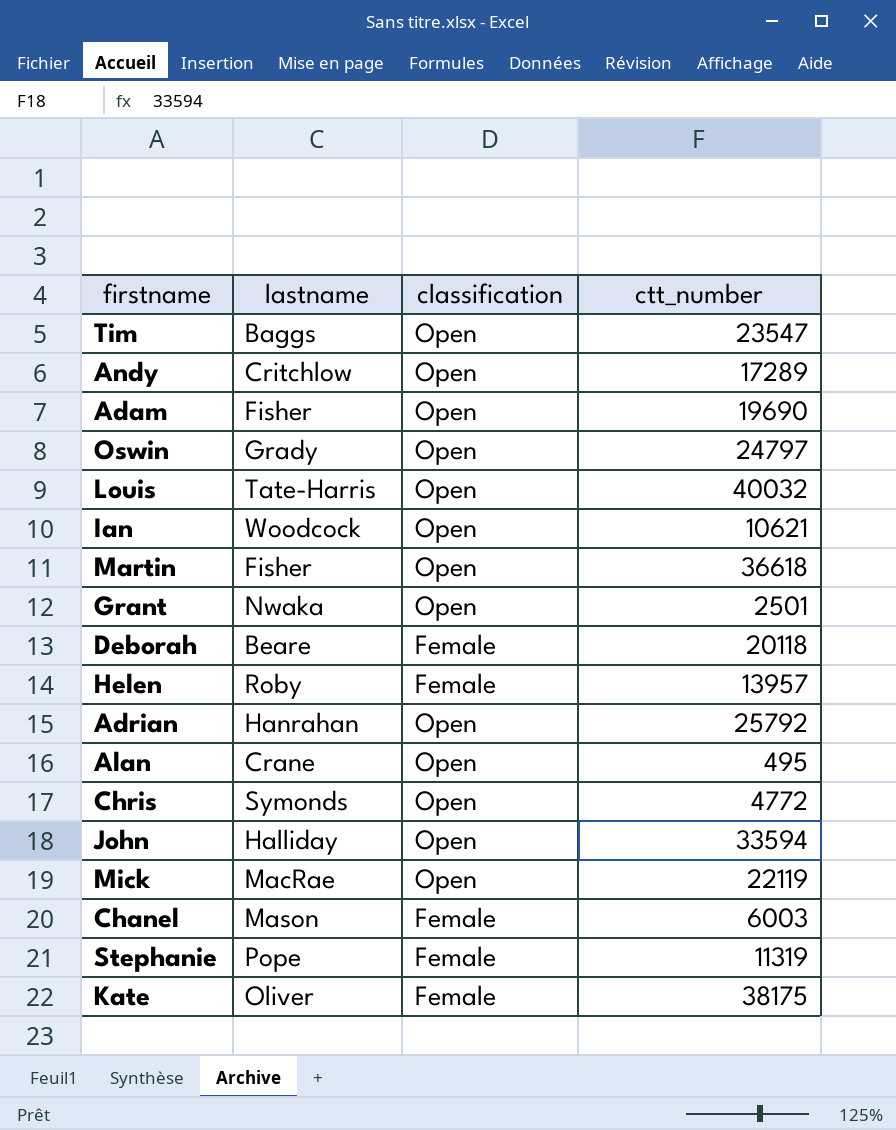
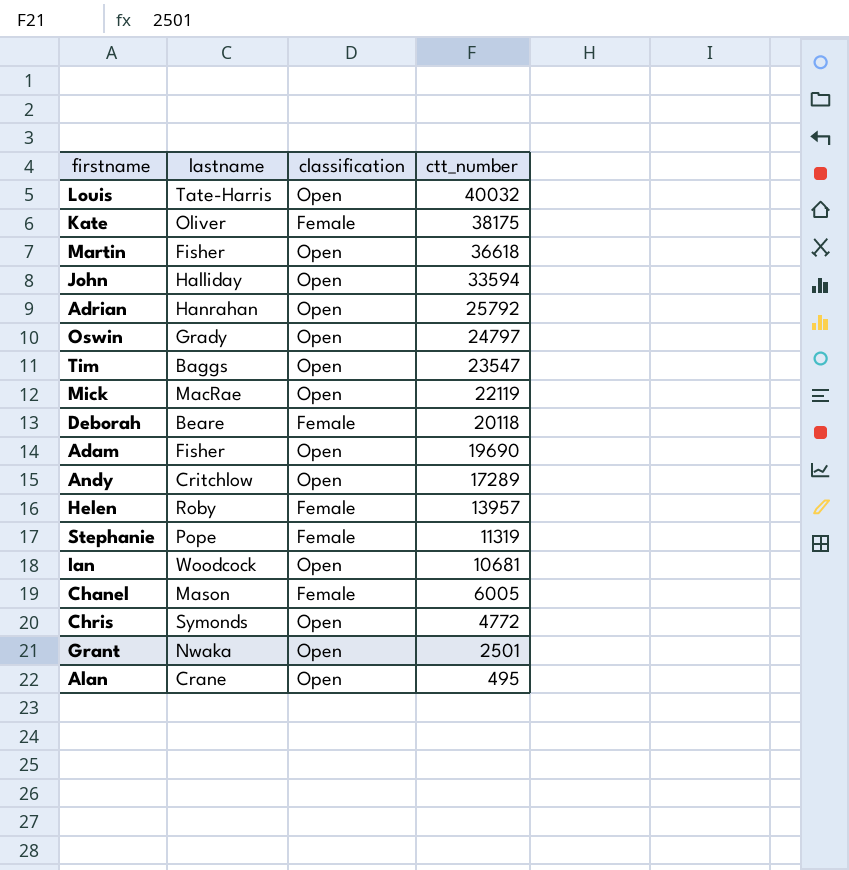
row order: none -> ctt_number descending
Ian | ctt_number: 10621 -> 10681
Chanel | ctt_number: 6003 -> 6005

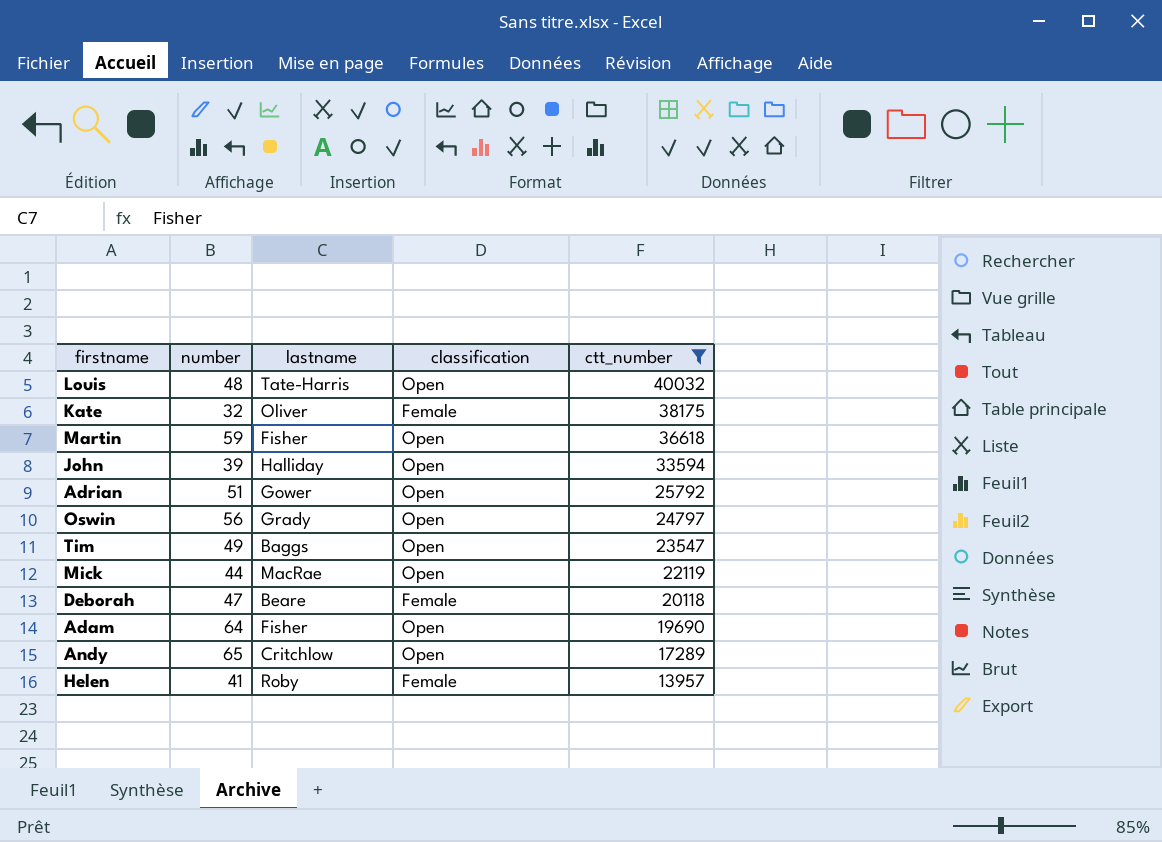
filter: none -> ctt_number >= 13957
column number | position: none -> 2
Adrian | lastname: Hanrahan -> Gower

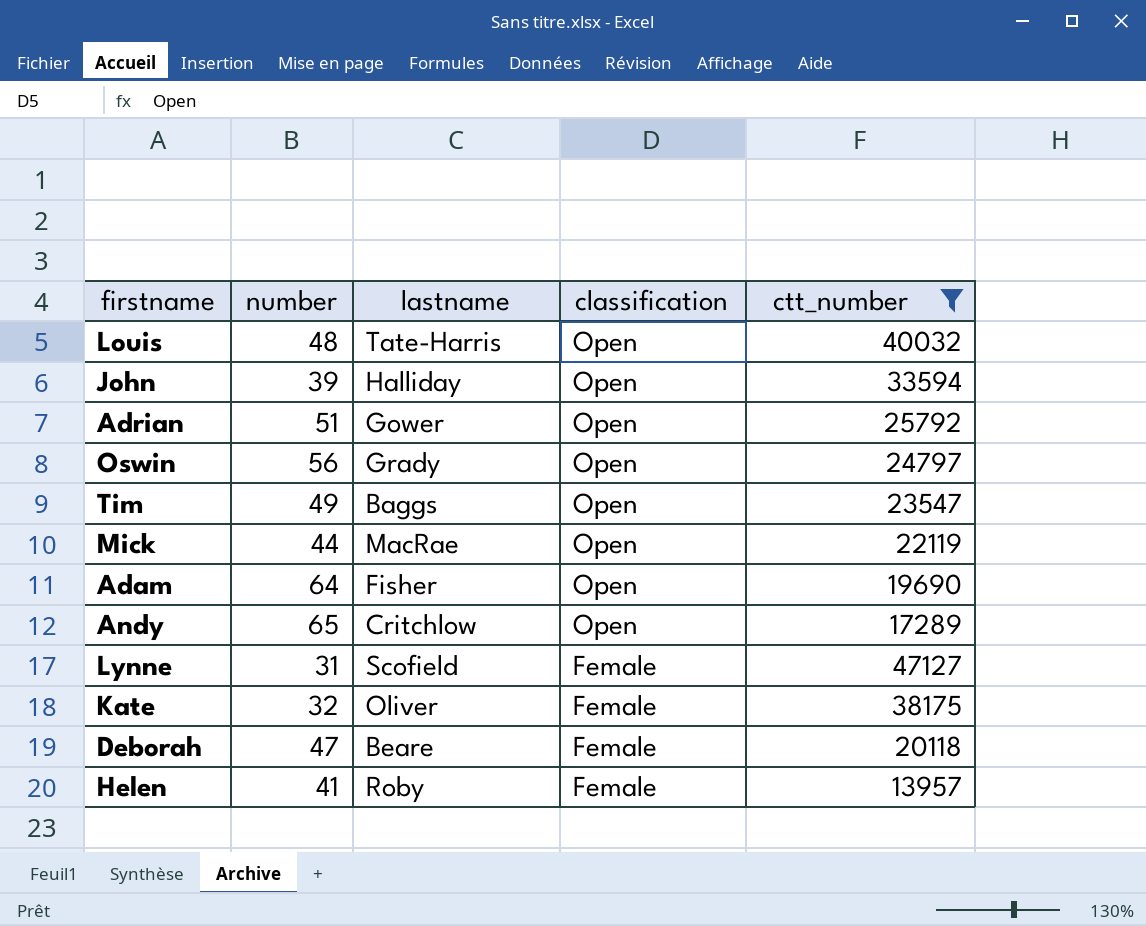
row order: ctt_number descending -> classification descending
row Martin: 59 | Fisher | Open | 36618 -> none
row Lynne: none -> 31 | Scofield | Female | 47127

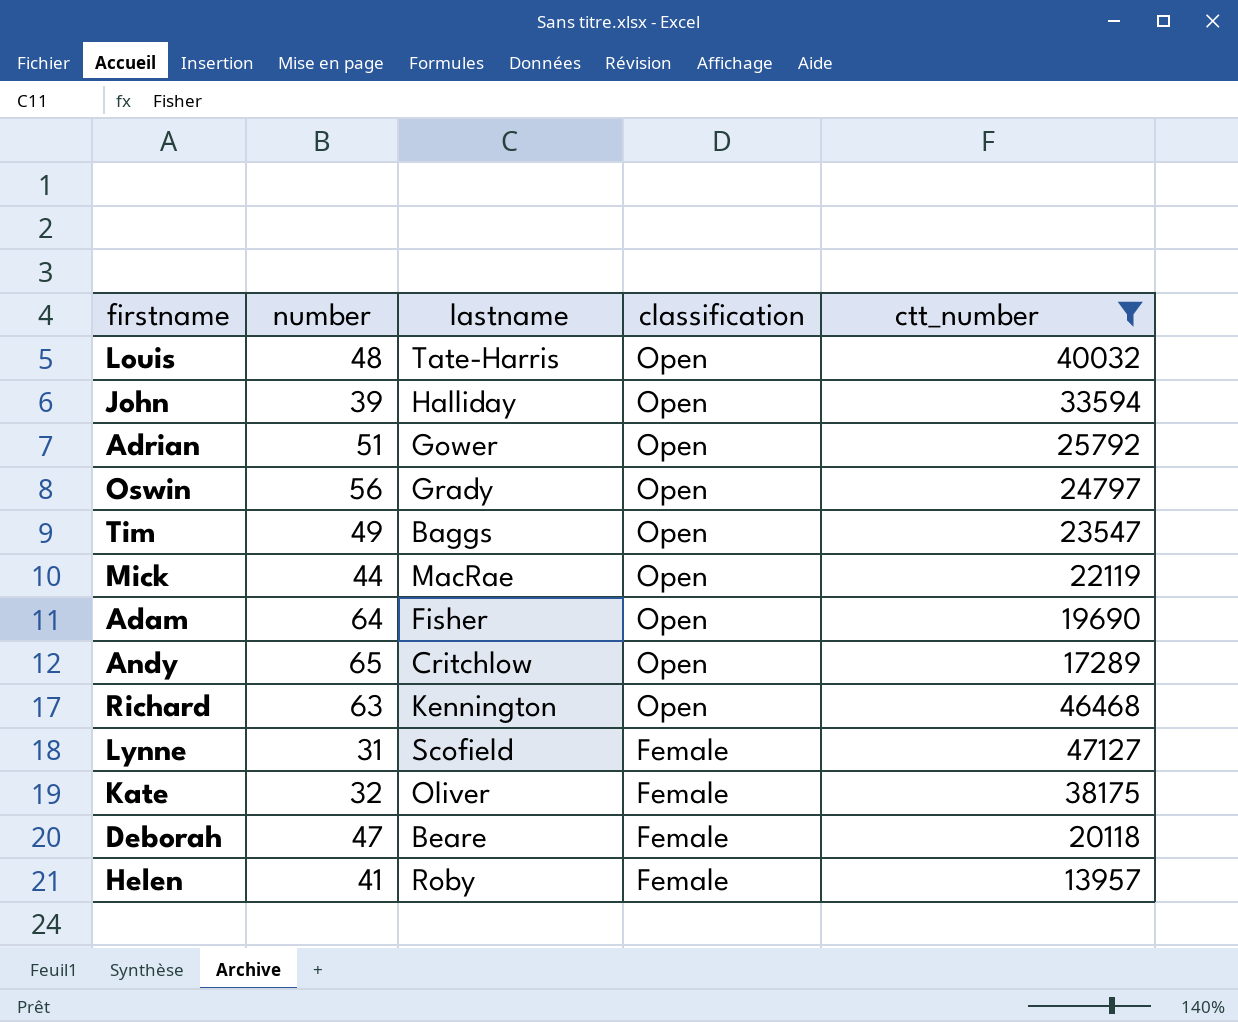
row Richard: none -> 63 | Kennington | Open | 46468

